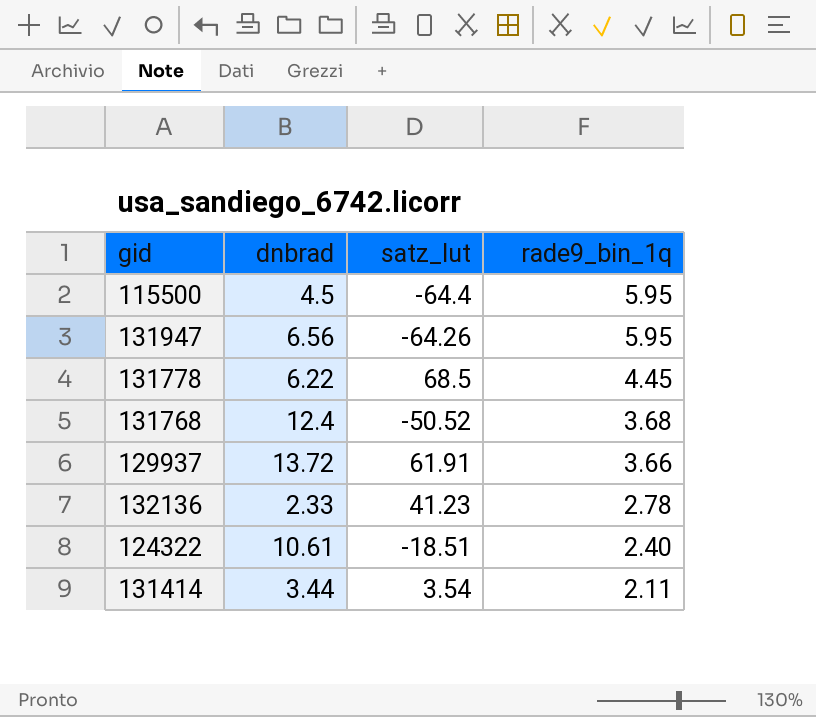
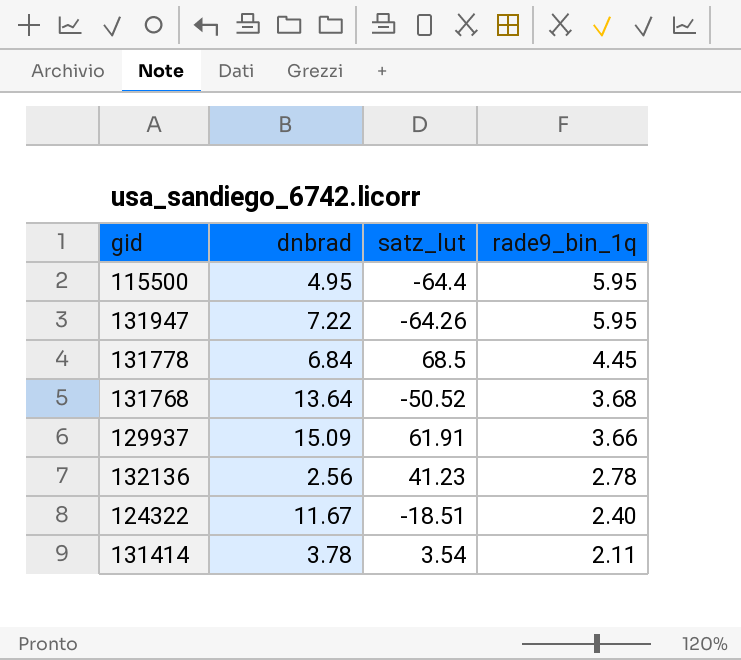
115500 | dnbrad: 4.5 -> 4.95
131947 | dnbrad: 6.56 -> 7.22
131778 | dnbrad: 6.22 -> 6.84
131768 | dnbrad: 12.4 -> 13.64
129937 | dnbrad: 13.72 -> 15.09
132136 | dnbrad: 2.33 -> 2.56
124322 | dnbrad: 10.61 -> 11.67
131414 | dnbrad: 3.44 -> 3.78

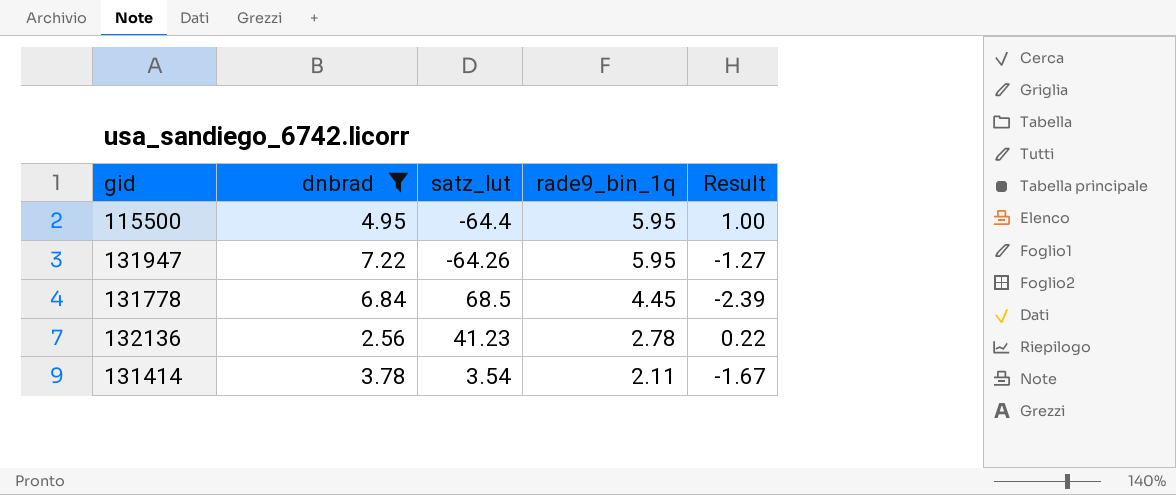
filter: none -> dnbrad <= 7.22
column Result | formula: none -> [rade9_bin_1q] - [dnbrad]

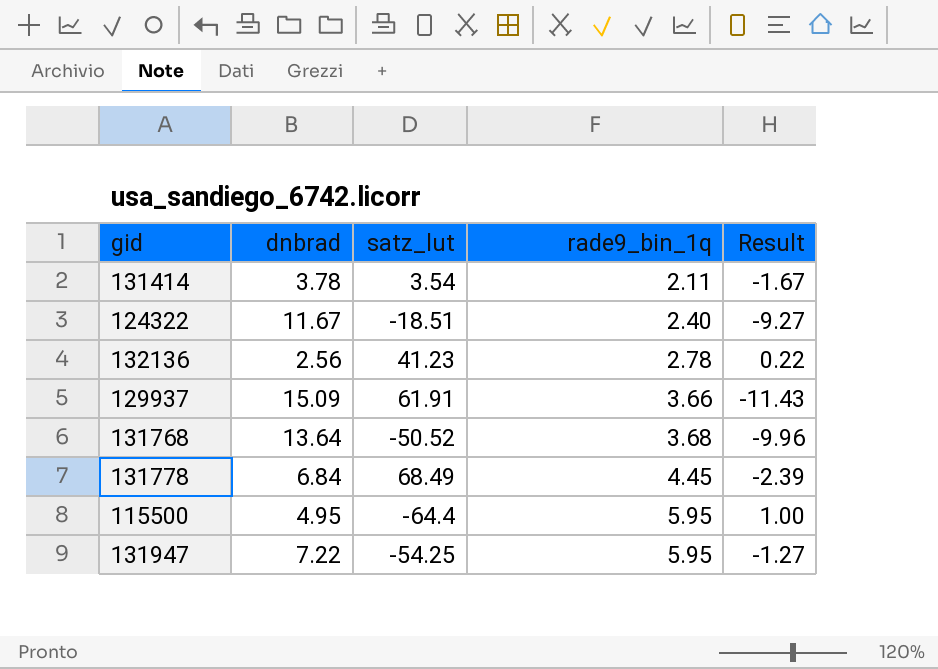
filter: dnbrad <= 7.22 -> none
row order: rade9_bin_1q descending -> rade9_bin_1q ascending
131778 | satz_lut: 68.5 -> 68.49
131947 | satz_lut: -64.26 -> -54.25

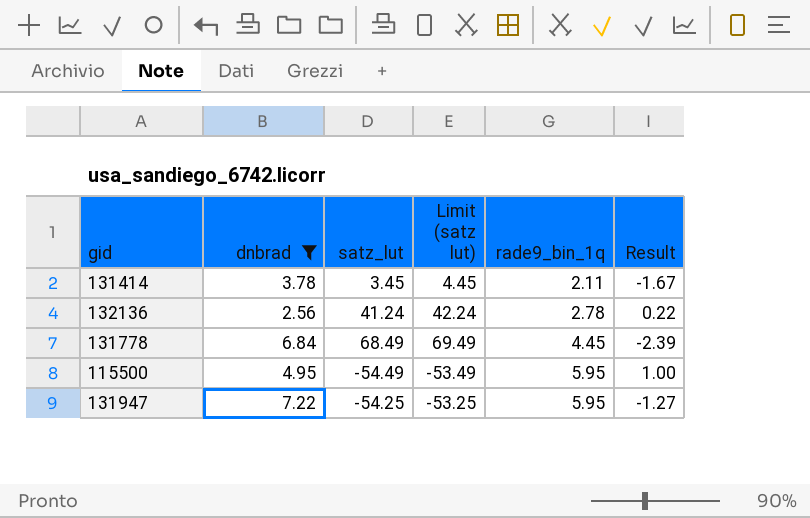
filter: none -> dnbrad <= 7.22
column Limit (satz lut) | formula: none -> [satz_lut] + 1
131414 | satz_lut: 3.54 -> 3.45
132136 | satz_lut: 41.23 -> 41.24
115500 | satz_lut: -64.4 -> -54.49

